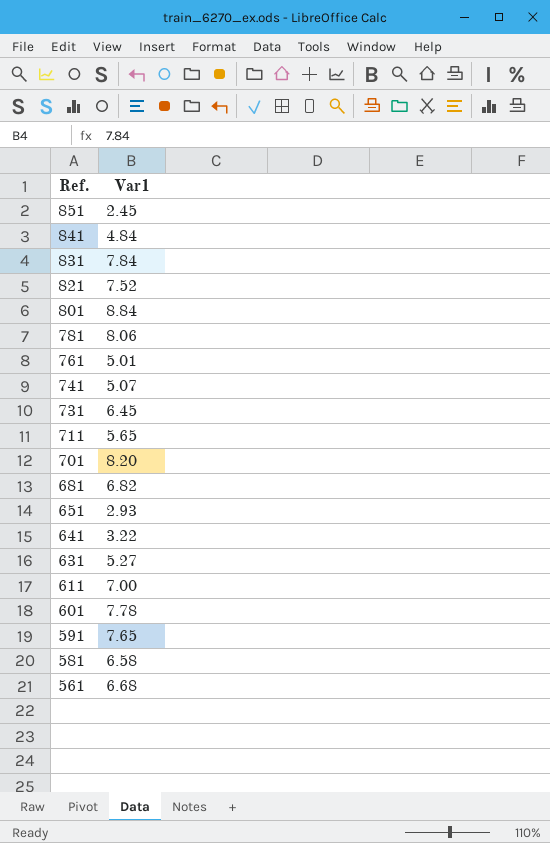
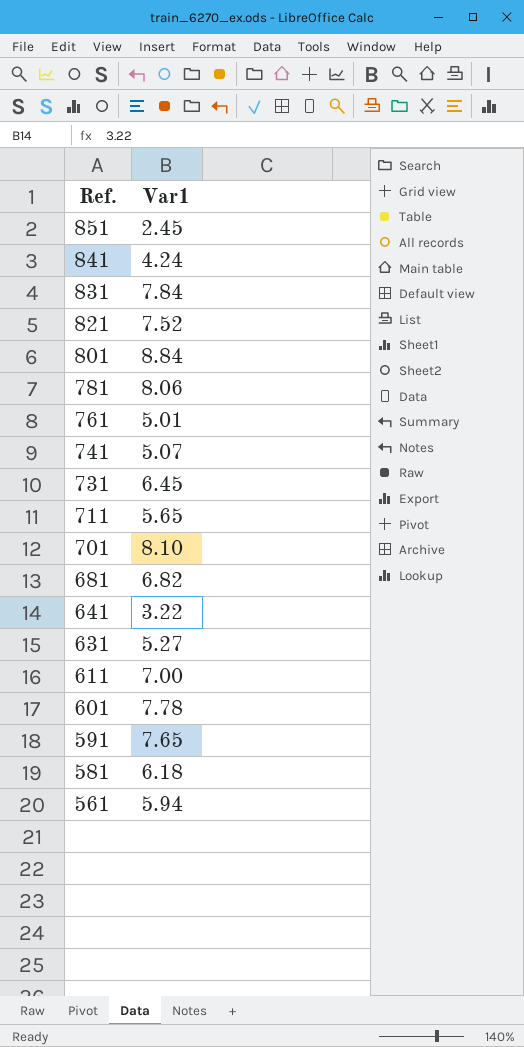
row 651: 2.93 -> none
841 | Var1: 4.84 -> 4.24
701 | Var1: 8.20 -> 8.10
581 | Var1: 6.58 -> 6.18
561 | Var1: 6.68 -> 5.94

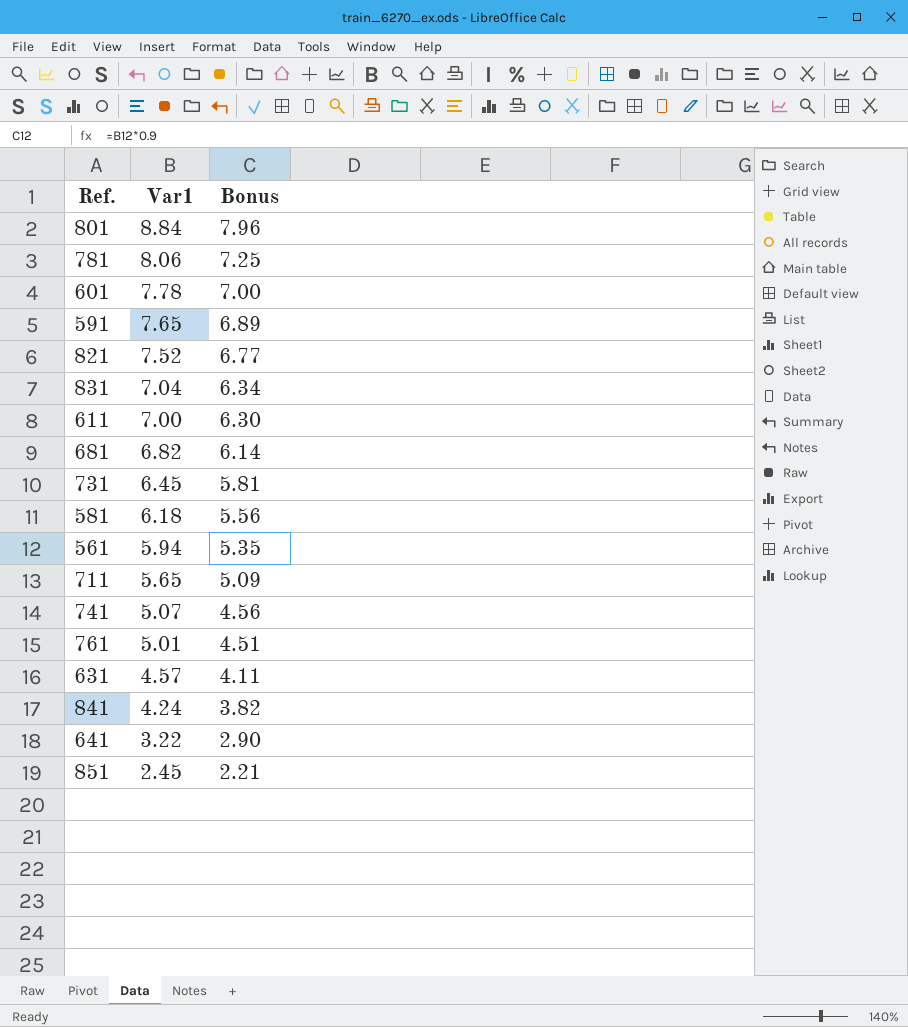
row order: Ref. descending -> Var1 descending
column Bonus | formula: none -> [Var1] * 0.9
row 701: 8.10 -> none
831 | Var1: 7.84 -> 7.04
631 | Var1: 5.27 -> 4.57

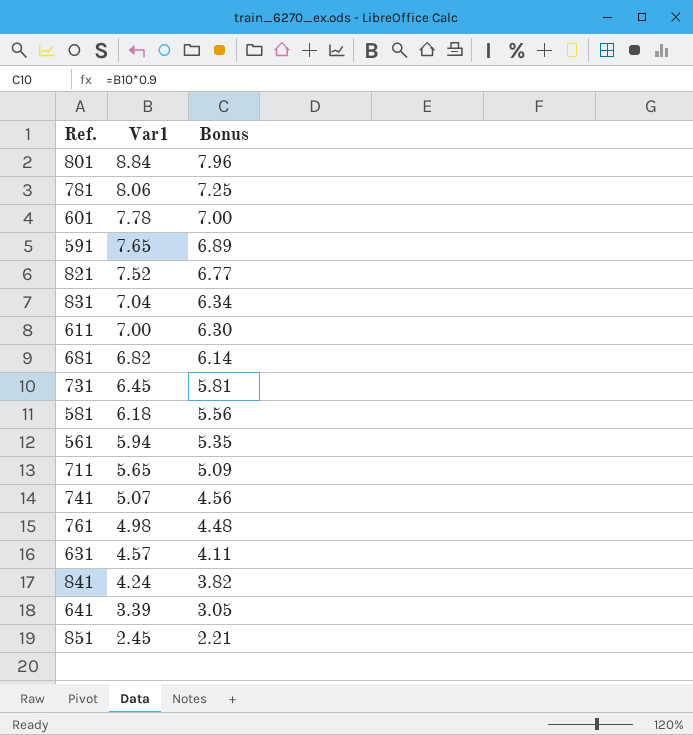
761 | Var1: 5.01 -> 4.98
761 | Bonus: 4.51 -> 4.48
641 | Var1: 3.22 -> 3.39
641 | Bonus: 2.90 -> 3.05

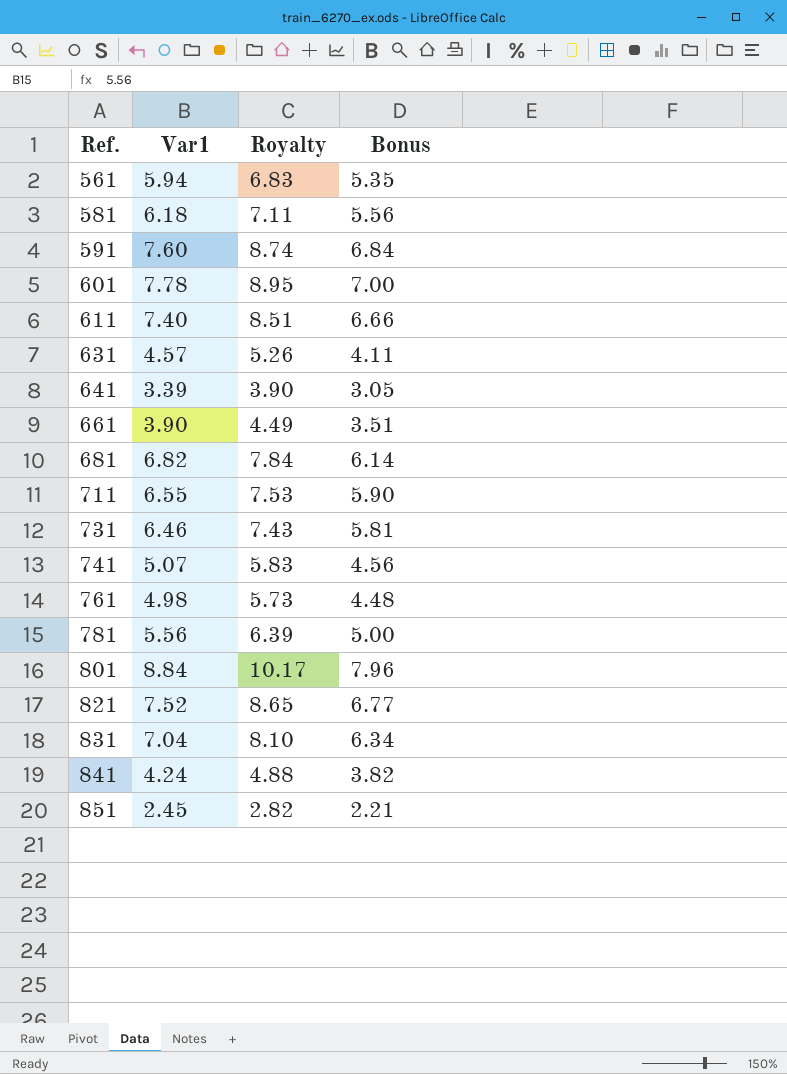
row order: Var1 descending -> Ref. ascending
column Royalty | formula: none -> [Var1] * 1.15
591 | Var1: 7.65 -> 7.60
591 | Bonus: 6.89 -> 6.84
611 | Var1: 7.00 -> 7.40
611 | Bonus: 6.30 -> 6.66
row 661: none -> 3.90 | 4.49 | 3.51
711 | Var1: 5.65 -> 6.55
711 | Bonus: 5.09 -> 5.90
731 | Var1: 6.45 -> 6.46
781 | Var1: 8.06 -> 5.56
781 | Bonus: 7.25 -> 5.00

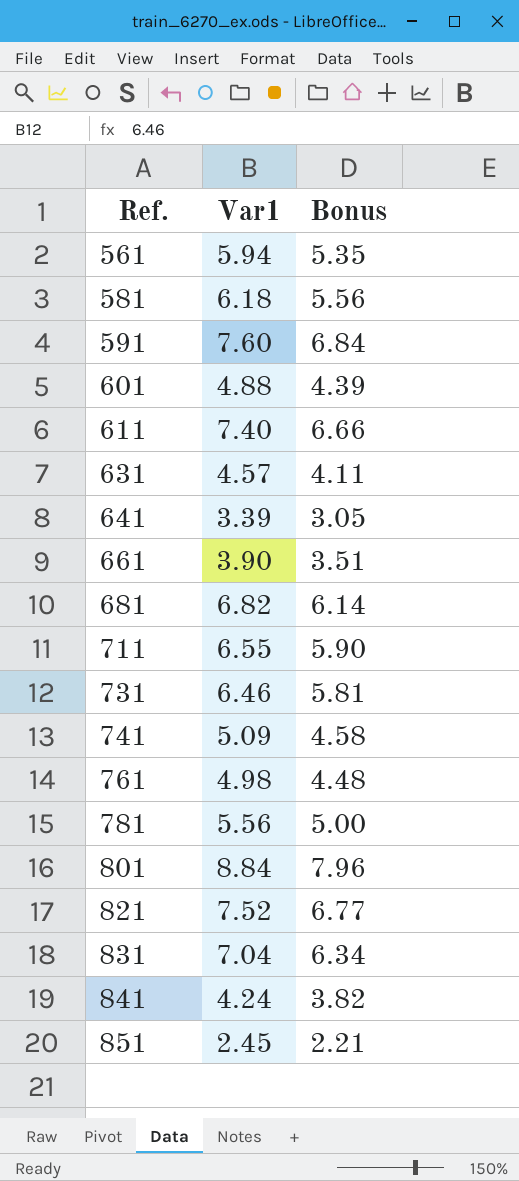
column Royalty | formula: [Var1] * 1.15 -> none
601 | Var1: 7.78 -> 4.88
601 | Bonus: 7.00 -> 4.39
741 | Var1: 5.07 -> 5.09
741 | Bonus: 4.56 -> 4.58

